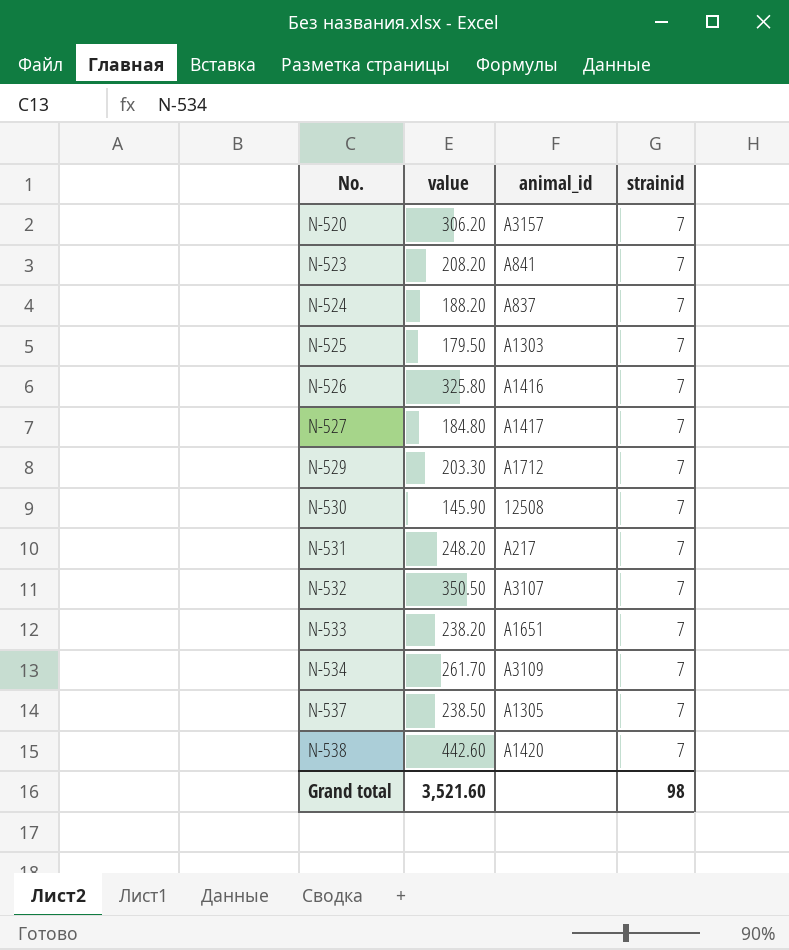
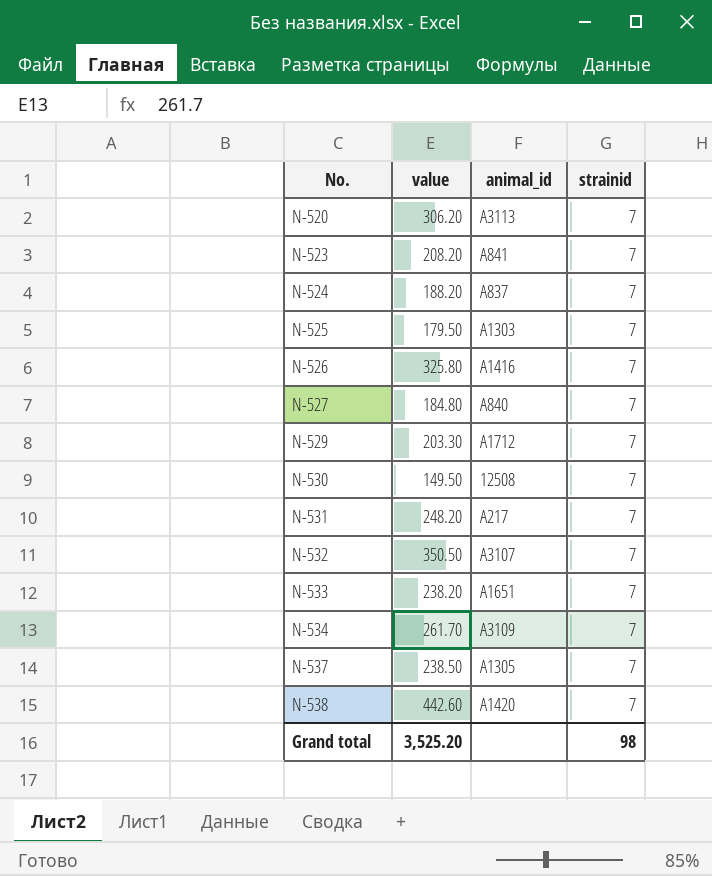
N-520 | animal_id: A3157 -> A3113
N-527 | animal_id: A1417 -> A840
N-530 | value: 145.90 -> 149.50
Grand total | value: 3,521.60 -> 3,525.20

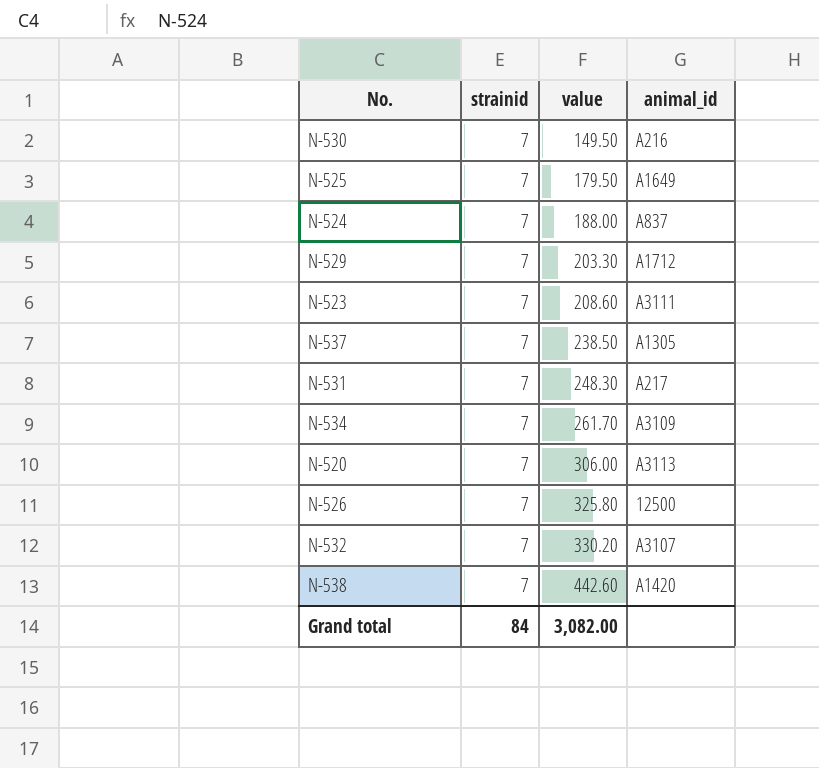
row order: No. ascending -> value ascending
column strainid | position: 4 -> 2
row N-527: 184.80 | A840 | 7 -> none
row N-533: 238.20 | A1651 | 7 -> none
N-530 | animal_id: 12508 -> A216
N-525 | animal_id: A1303 -> A1649
N-524 | value: 188.20 -> 188.00
N-523 | value: 208.20 -> 208.60
N-523 | animal_id: A841 -> A3111
N-531 | value: 248.20 -> 248.30
N-520 | value: 306.20 -> 306.00
N-526 | animal_id: A1416 -> 12500
N-532 | value: 350.50 -> 330.20
Grand total | strainid: 98 -> 84
Grand total | value: 3,525.20 -> 3,082.00

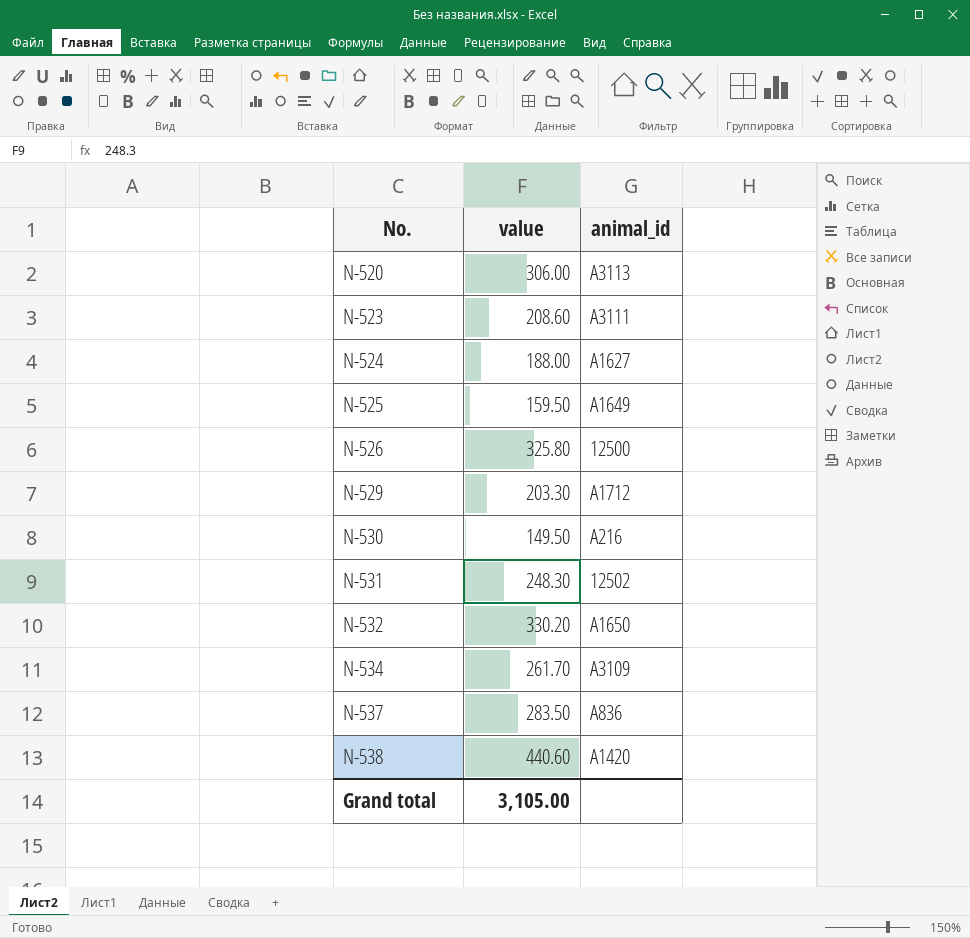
row order: value ascending -> No. ascending
column strainid | position: 2 -> none
N-524 | animal_id: A837 -> A1627
N-525 | value: 179.50 -> 159.50
N-531 | animal_id: A217 -> 12502
N-532 | animal_id: A3107 -> A1650
N-537 | value: 238.50 -> 283.50
N-537 | animal_id: A1305 -> A836
N-538 | value: 442.60 -> 440.60
Grand total | value: 3,082.00 -> 3,105.00

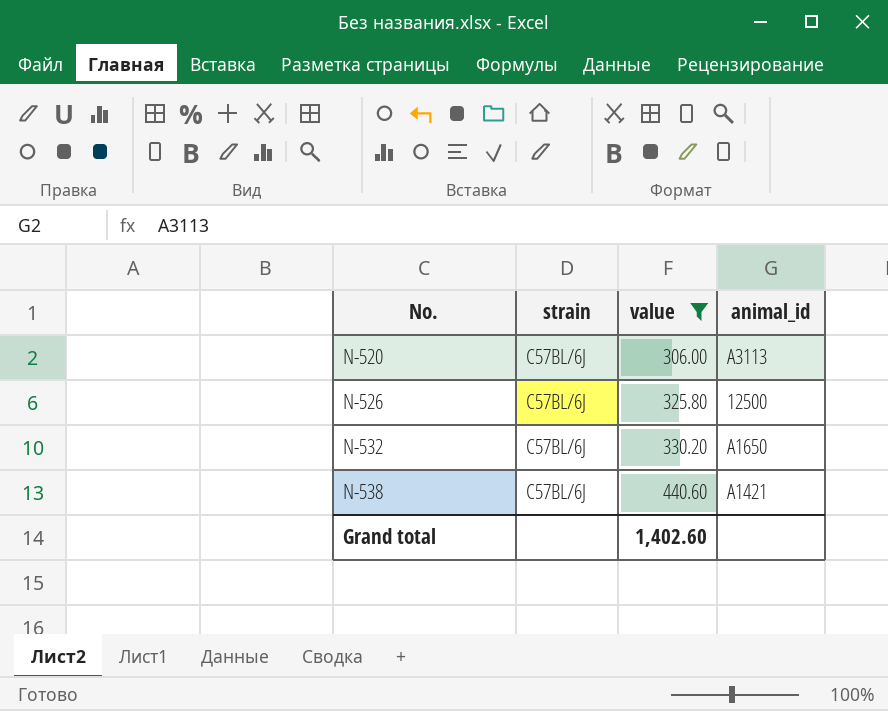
filter: none -> value >= 306.00
column strain | position: none -> 2
N-538 | animal_id: A1420 -> A1421
Grand total | value: 3,105.00 -> 1,402.60

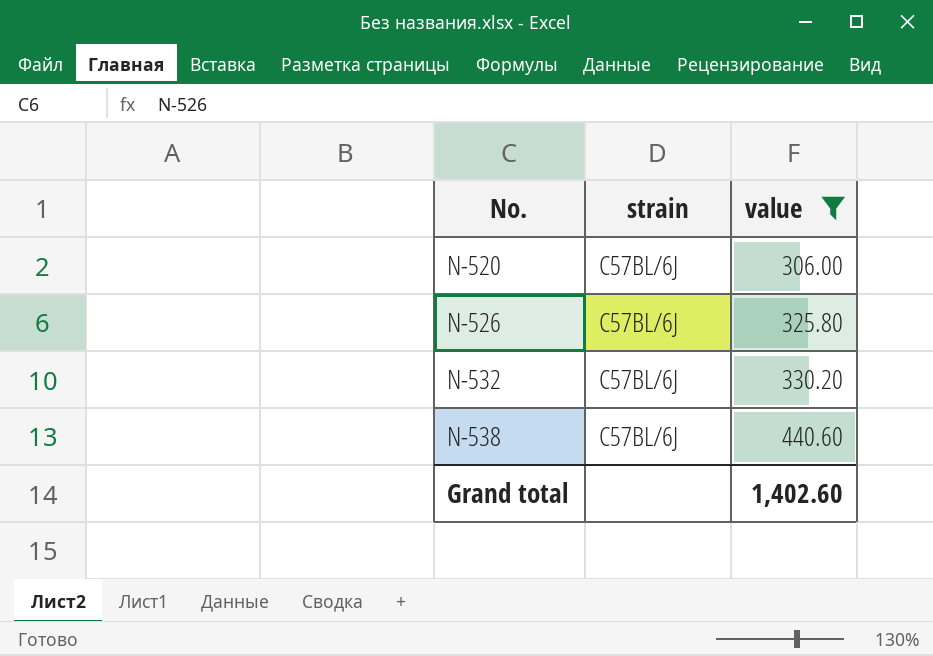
column animal_id | position: 4 -> none

